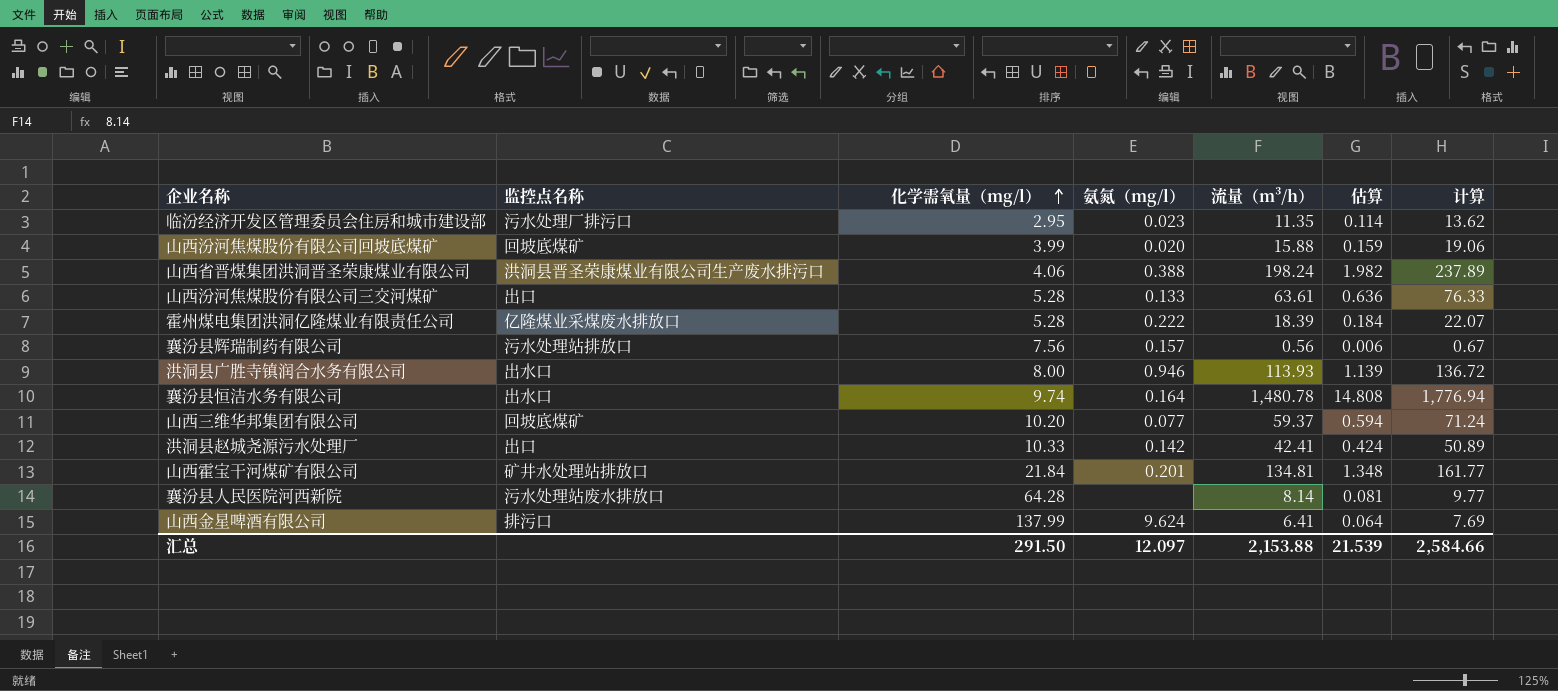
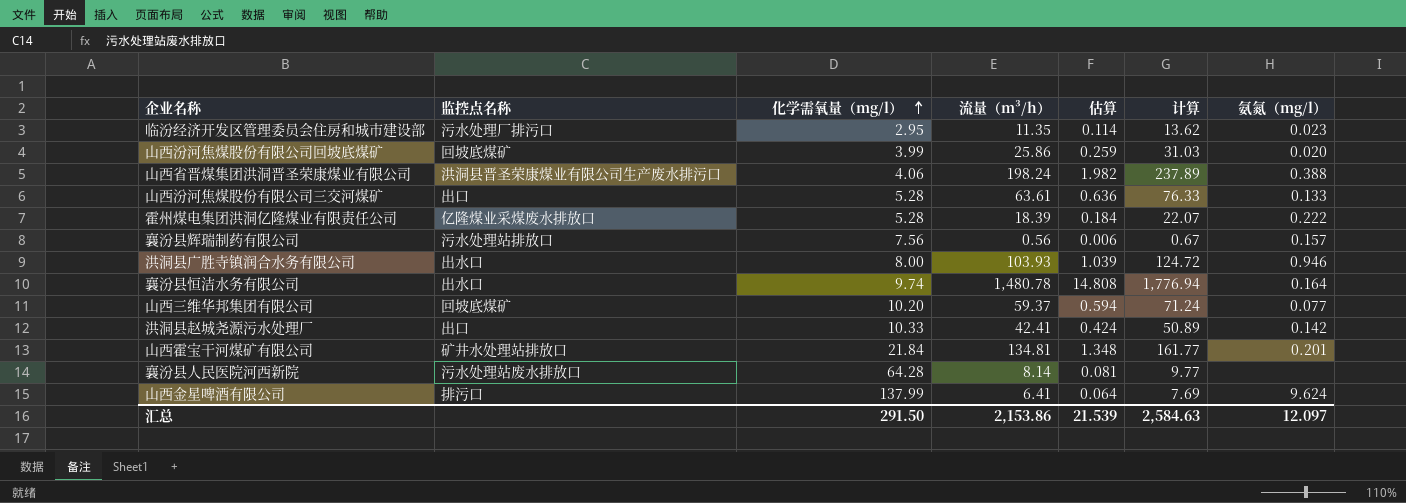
column 氨氮（mg/l） | position: 4 -> 7
山西汾河焦煤股份有限公司回坡底煤矿 | 流量（m³/h）: 15.88 -> 25.86
山西汾河焦煤股份有限公司回坡底煤矿 | 估算: 0.159 -> 0.259
山西汾河焦煤股份有限公司回坡底煤矿 | 计算: 19.06 -> 31.03
洪洞县广胜寺镇润合水务有限公司 | 流量（m³/h）: 113.93 -> 103.93
洪洞县广胜寺镇润合水务有限公司 | 估算: 1.139 -> 1.039
洪洞县广胜寺镇润合水务有限公司 | 计算: 136.72 -> 124.72
汇总 | 流量（m³/h）: 2,153.88 -> 2,153.86
汇总 | 计算: 2,584.66 -> 2,584.63

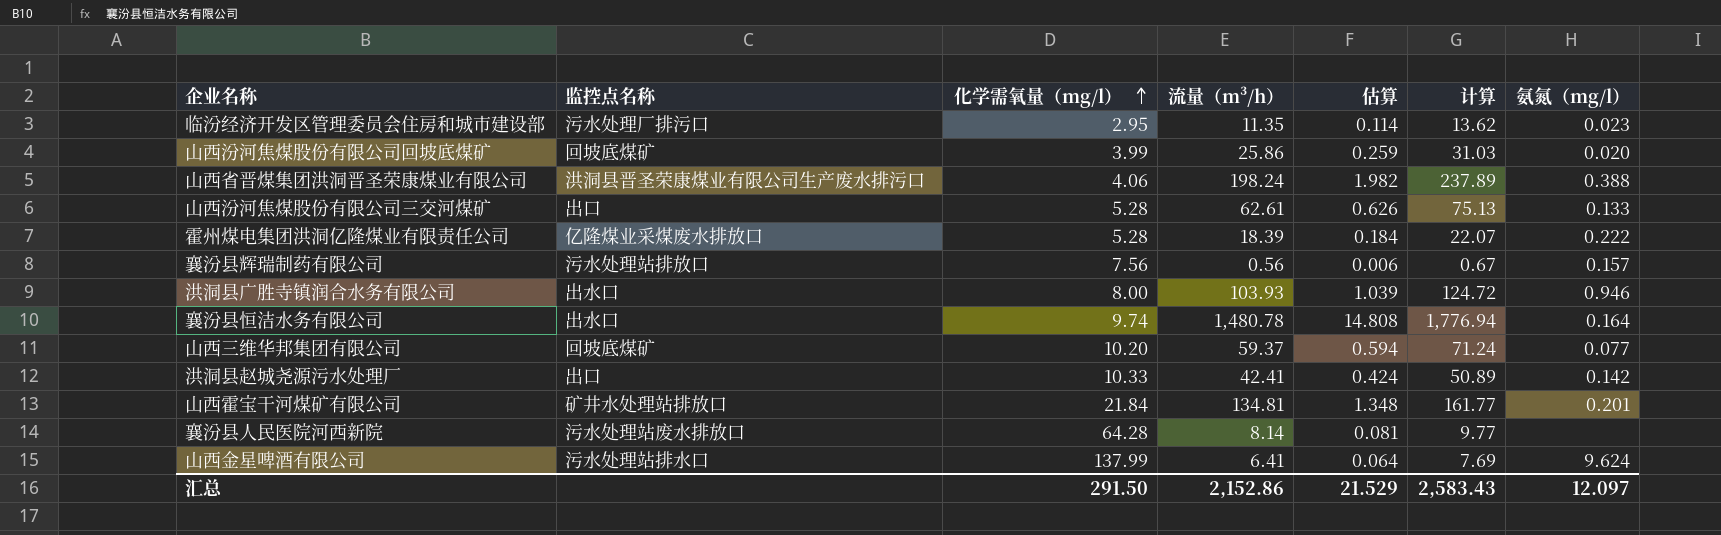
山西汾河焦煤股份有限公司三交河煤矿 | 流量（m³/h）: 63.61 -> 62.61
山西汾河焦煤股份有限公司三交河煤矿 | 估算: 0.636 -> 0.626
山西汾河焦煤股份有限公司三交河煤矿 | 计算: 76.33 -> 75.13
山西金星啤酒有限公司 | 监控点名称: 排污口 -> 污水处理站排水口
汇总 | 流量（m³/h）: 2,153.86 -> 2,152.86
汇总 | 估算: 21.539 -> 21.529
汇总 | 计算: 2,584.63 -> 2,583.43

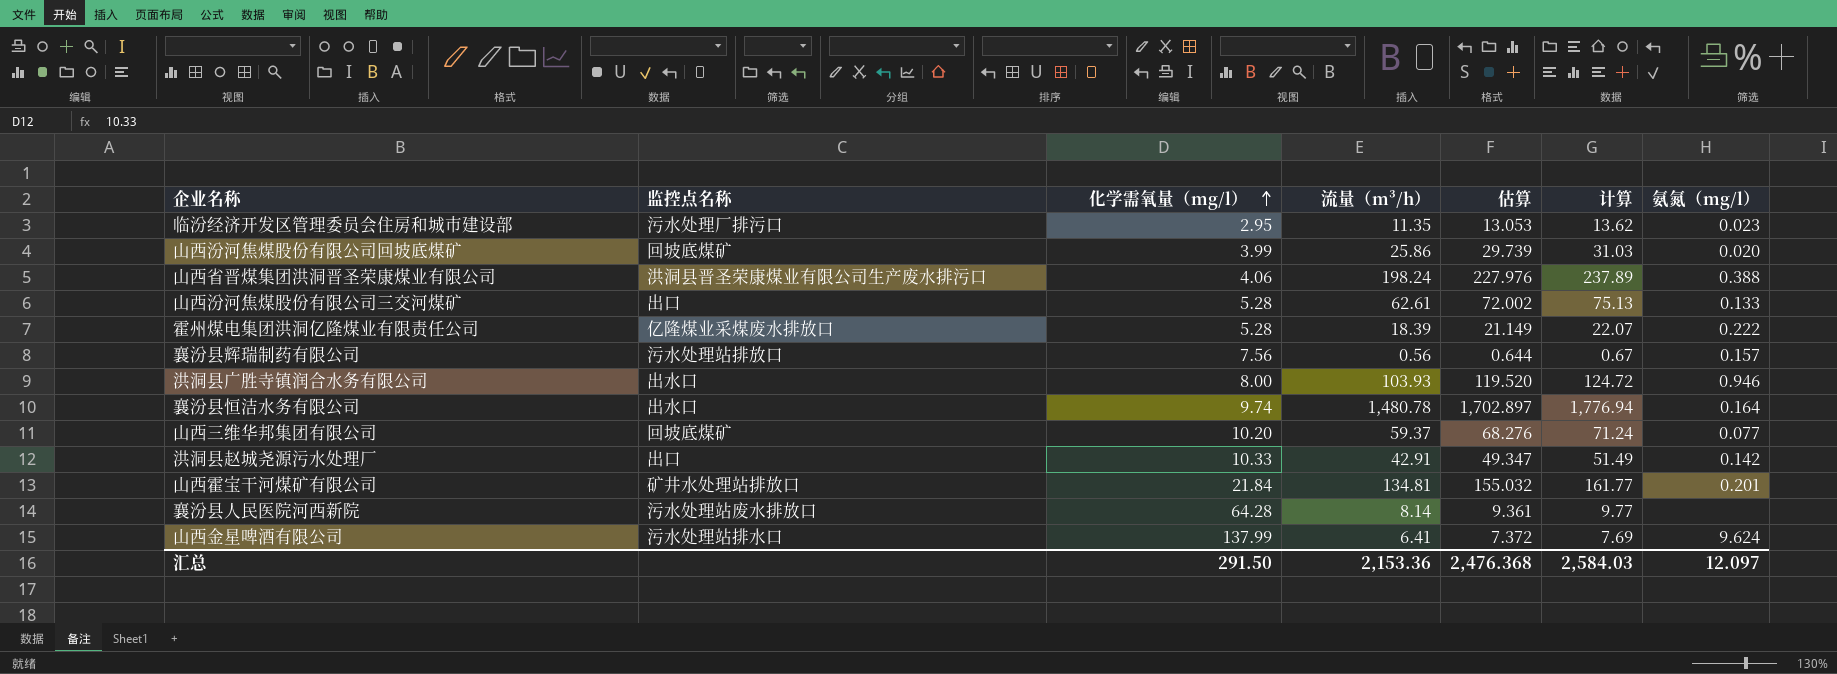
column 估算 | formula: [流量（m³/h）] * 0.01 -> [流量（m³/h）] * 1.15
洪洞县赵城尧源污水处理厂 | 流量（m³/h）: 42.41 -> 42.91
洪洞县赵城尧源污水处理厂 | 计算: 50.89 -> 51.49
汇总 | 流量（m³/h）: 2,152.86 -> 2,153.36
汇总 | 估算: 21.529 -> 2,476.368
汇总 | 计算: 2,583.43 -> 2,584.03

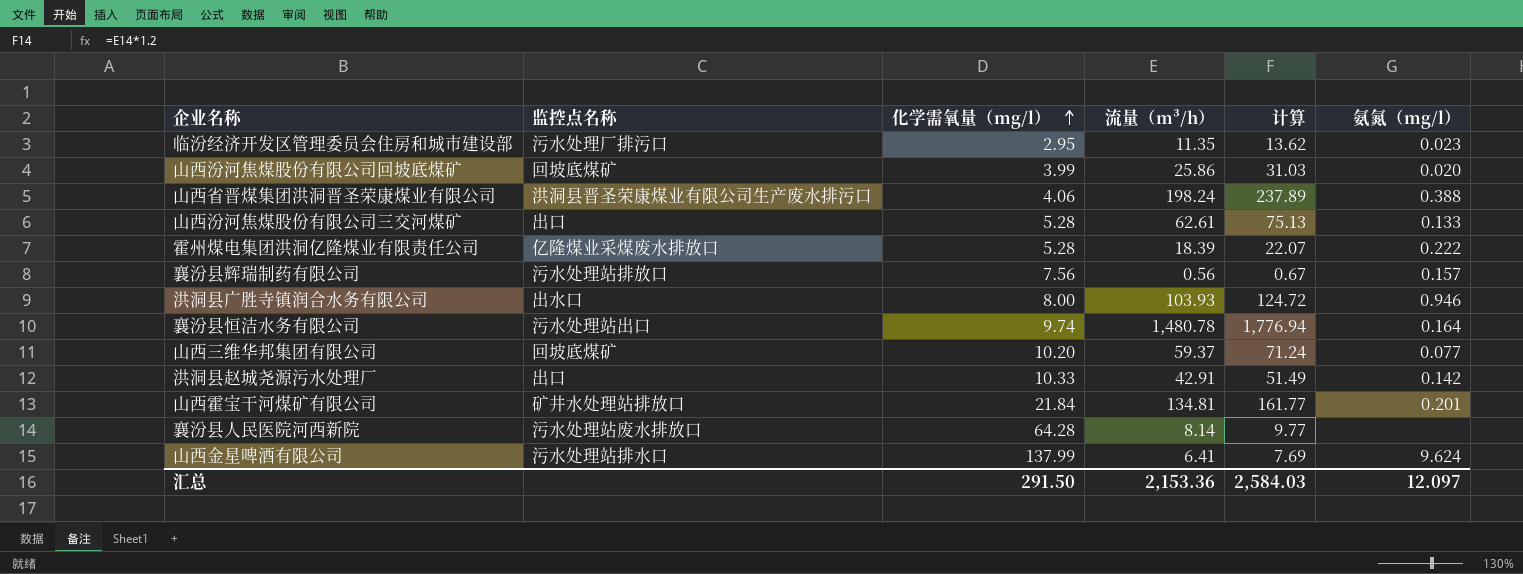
column 估算 | formula: [流量（m³/h）] * 1.15 -> none
襄汾县恒洁水务有限公司 | 监控点名称: 出水口 -> 污水处理站出口

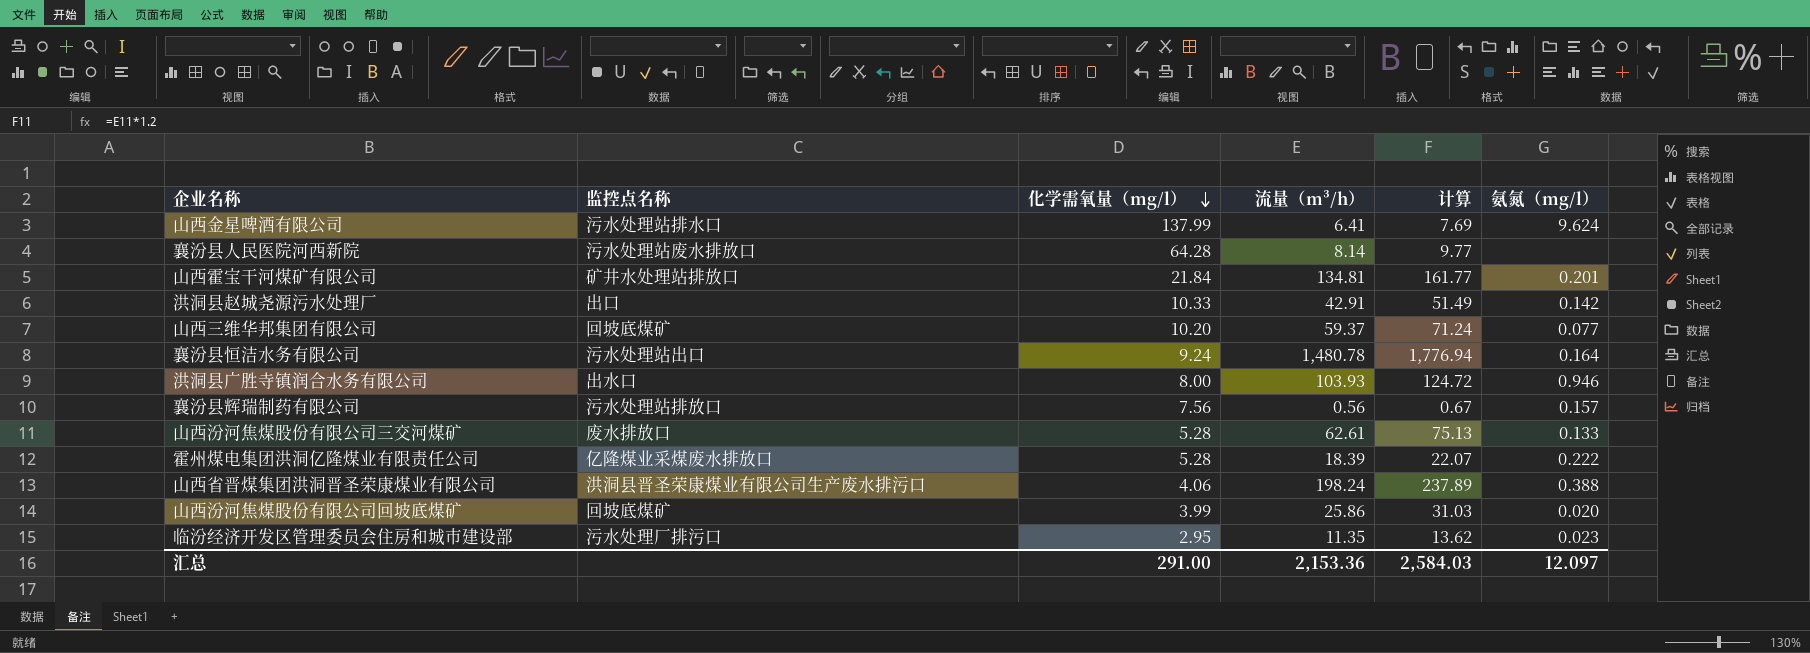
row order: 化学需氧量（mg/l） ascending -> 化学需氧量（mg/l） descending
襄汾县恒洁水务有限公司 | 化学需氧量（mg/l）: 9.74 -> 9.24
山西汾河焦煤股份有限公司三交河煤矿 | 监控点名称: 出口 -> 废水排放口
汇总 | 化学需氧量（mg/l）: 291.50 -> 291.00

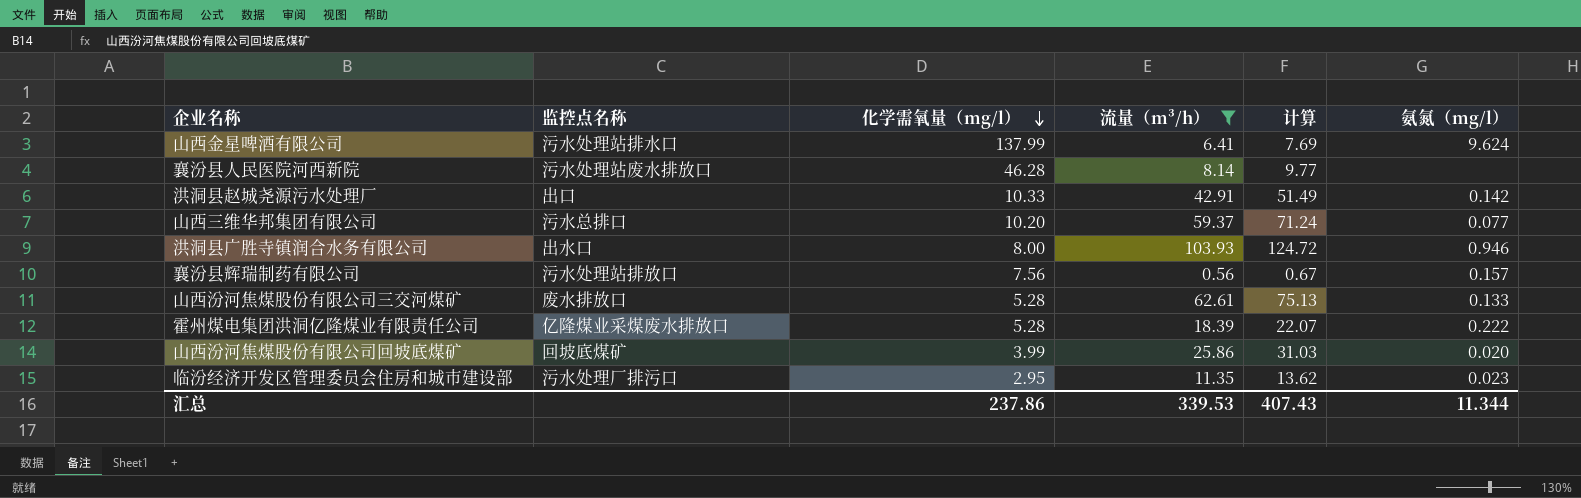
filter: none -> 流量（m³/h） <= 103.93
襄汾县人民医院河西新院 | 化学需氧量（mg/l）: 64.28 -> 46.28
山西三维华邦集团有限公司 | 监控点名称: 回坡底煤矿 -> 污水总排口
汇总 | 化学需氧量（mg/l）: 291.00 -> 237.86
汇总 | 流量（m³/h）: 2,153.36 -> 339.53
汇总 | 计算: 2,584.03 -> 407.43
汇总 | 氨氮（mg/l）: 12.097 -> 11.344

